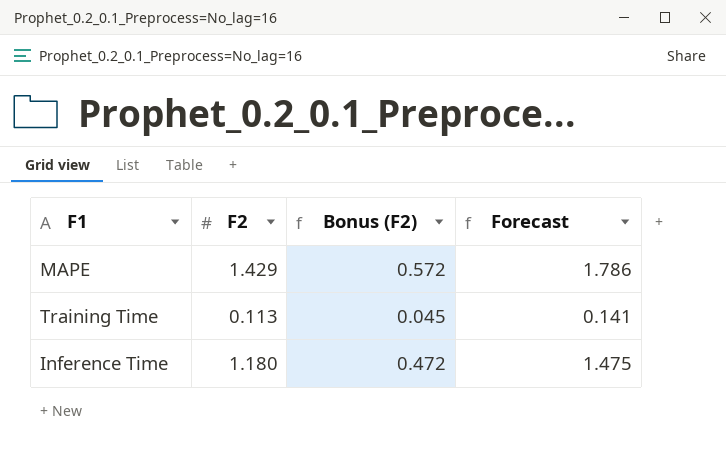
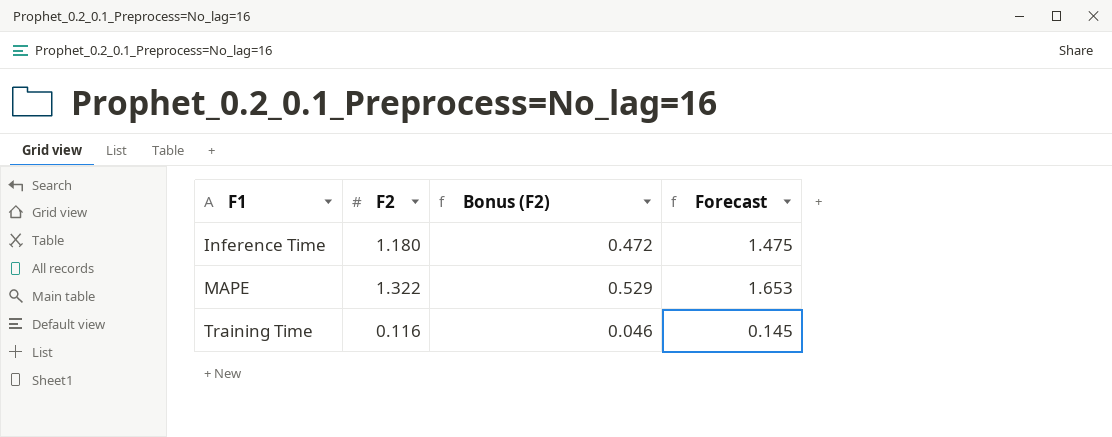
row order: none -> F1 ascending
MAPE | F2: 1.429 -> 1.322
MAPE | Bonus (F2): 0.572 -> 0.529
MAPE | Forecast: 1.786 -> 1.653
Training Time | F2: 0.113 -> 0.116
Training Time | Bonus (F2): 0.045 -> 0.046
Training Time | Forecast: 0.141 -> 0.145

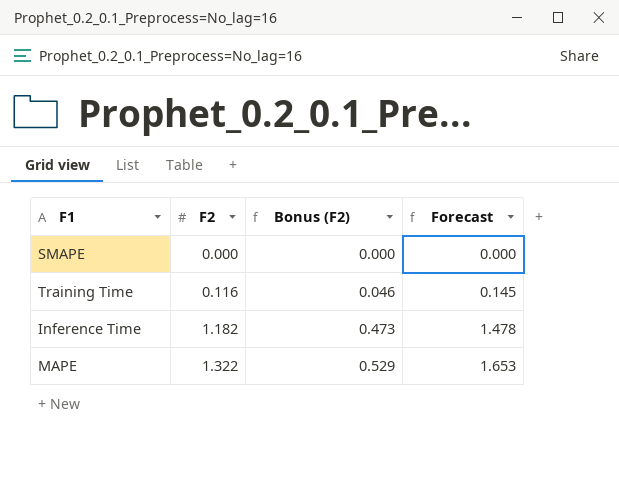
row order: F1 ascending -> F2 ascending
row SMAPE: none -> 0.000 | 0.000 | 0.000
Inference Time | F2: 1.180 -> 1.182
Inference Time | Bonus (F2): 0.472 -> 0.473
Inference Time | Forecast: 1.475 -> 1.478

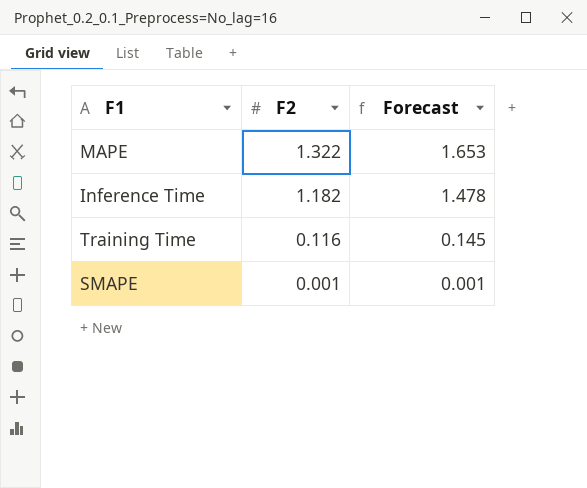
row order: F2 ascending -> F2 descending
column Bonus (F2) | formula: [F2] * 0.4 -> none
SMAPE | F2: 0.000 -> 0.001
SMAPE | Forecast: 0.000 -> 0.001

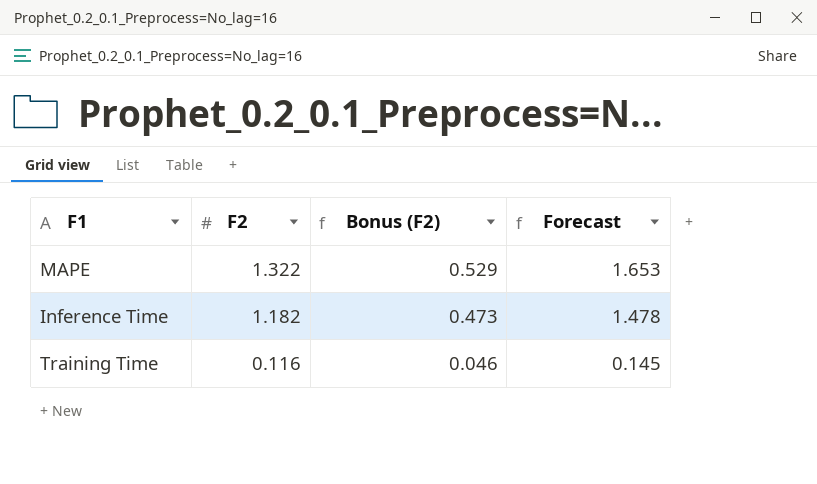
column Bonus (F2) | formula: none -> [F2] * 0.4
row SMAPE: 0.001 | 0.001 -> none

